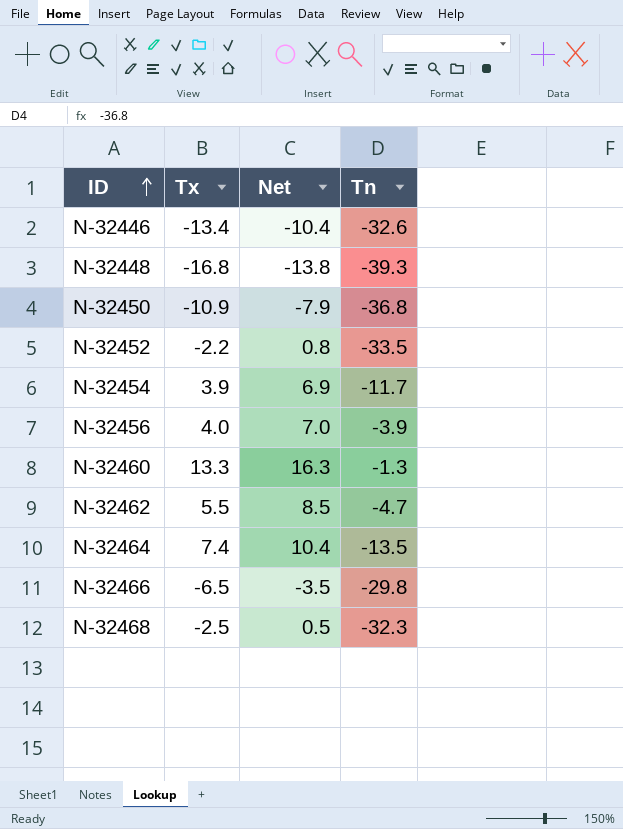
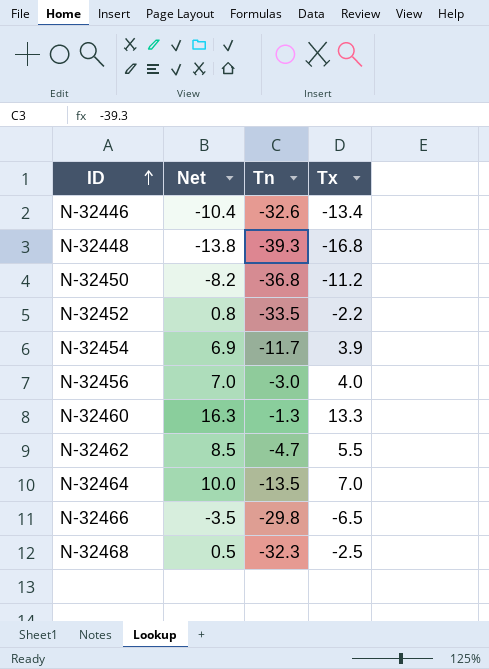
column Tx | position: 2 -> 4
N-32450 | Net: -7.9 -> -8.2
N-32450 | Tx: -10.9 -> -11.2
N-32456 | Tn: -3.9 -> -3.0
N-32464 | Net: 10.4 -> 10.0
N-32464 | Tx: 7.4 -> 7.0

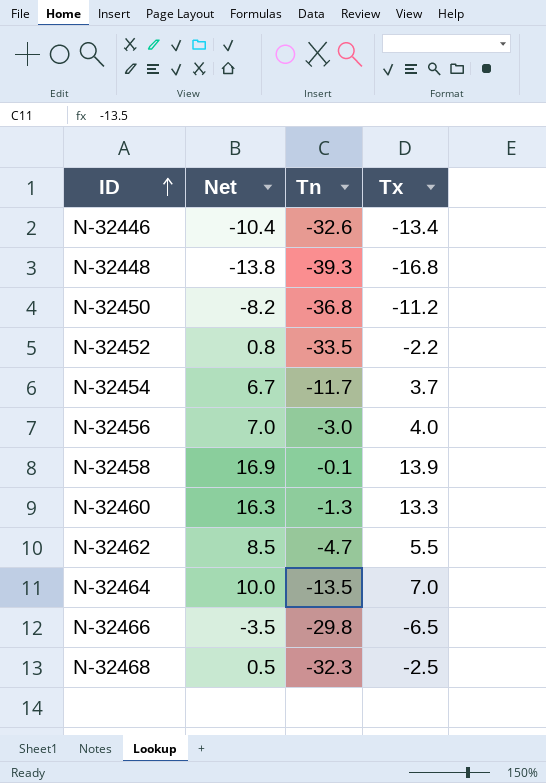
N-32454 | Net: 6.9 -> 6.7
N-32454 | Tx: 3.9 -> 3.7
row N-32458: none -> 16.9 | -0.1 | 13.9

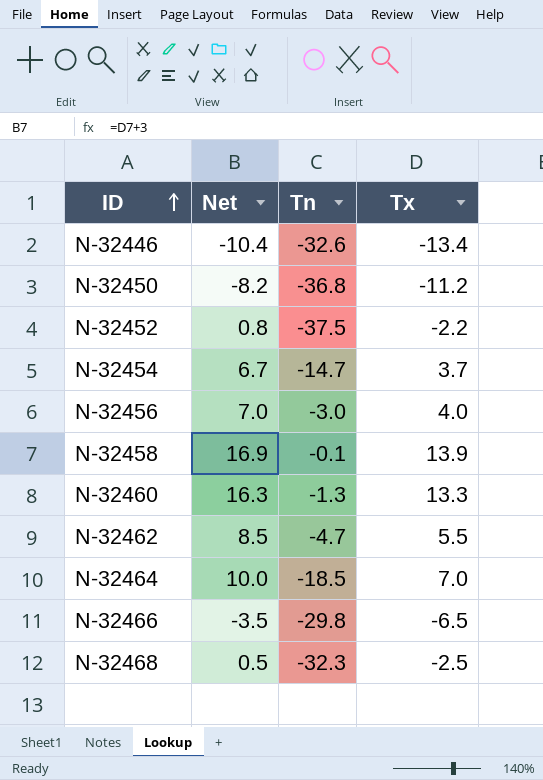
row N-32448: -13.8 | -39.3 | -16.8 -> none
N-32452 | Tn: -33.5 -> -37.5
N-32454 | Tn: -11.7 -> -14.7
N-32464 | Tn: -13.5 -> -18.5

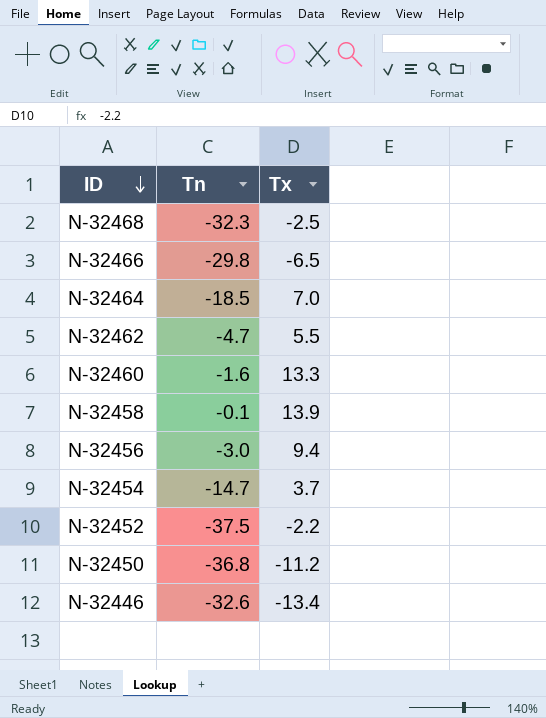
row order: ID ascending -> ID descending
column Net | formula: [Tx] + 3 -> none
N-32460 | Tn: -1.3 -> -1.6
N-32456 | Tx: 4.0 -> 9.4

